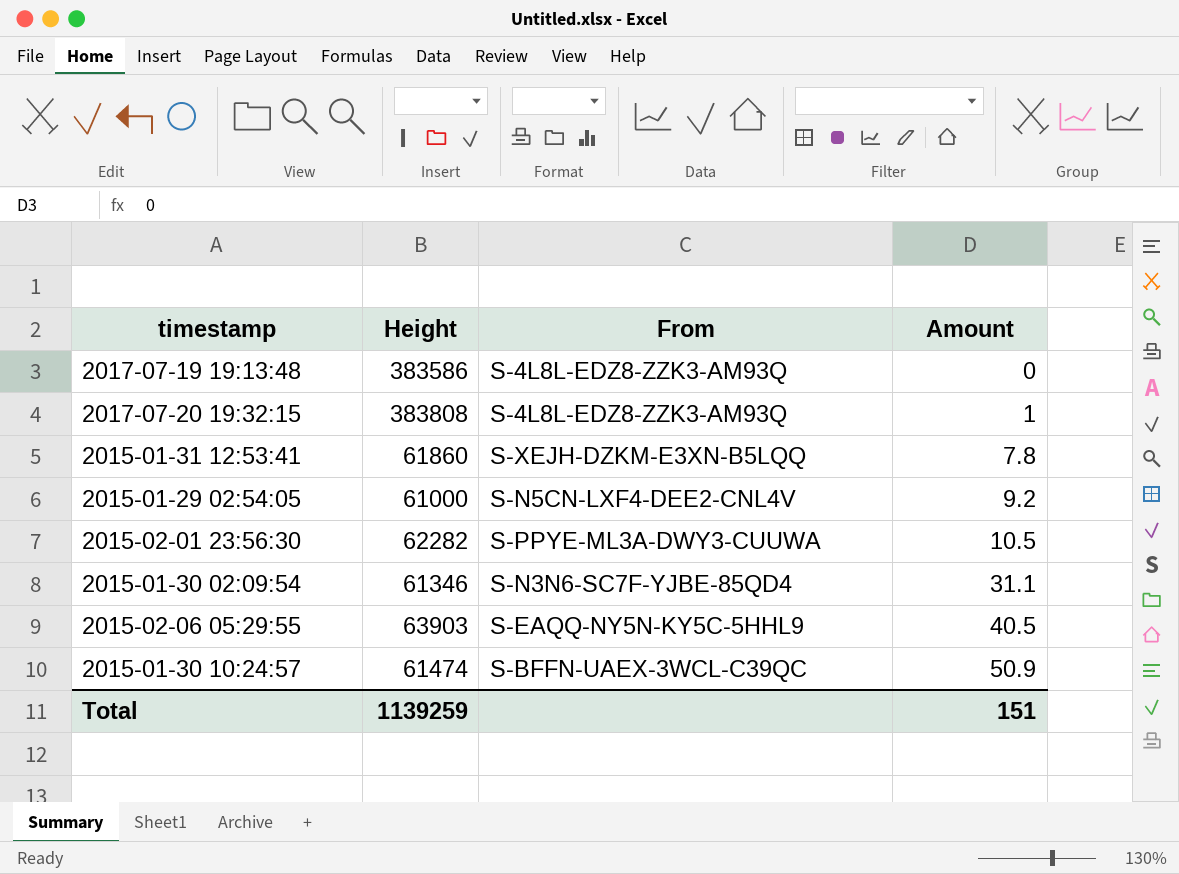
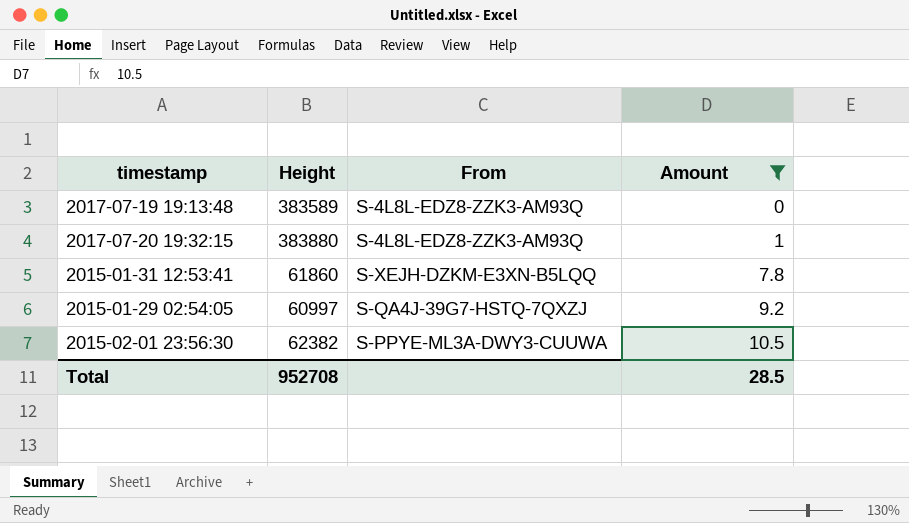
filter: none -> Amount <= 10.5
2017-07-19 19:13:48 | Height: 383586 -> 383589
2017-07-20 19:32:15 | Height: 383808 -> 383880
2015-01-29 02:54:05 | Height: 61000 -> 60997
2015-01-29 02:54:05 | From: S-N5CN-LXF4-DEE2-CNL4V -> S-QA4J-39G7-HSTQ-7QXZJ
2015-02-01 23:56:30 | Height: 62282 -> 62382
Total | Height: 1139259 -> 952708
Total | Amount: 151 -> 28.5

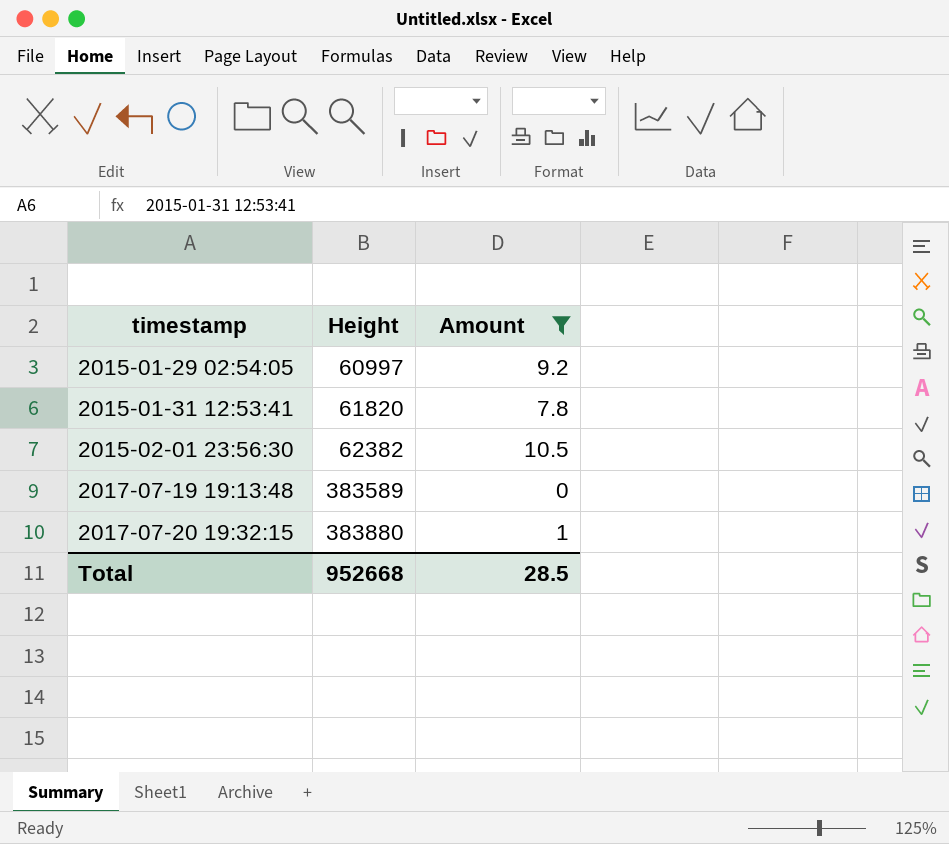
row order: Amount ascending -> timestamp ascending
column From | position: 3 -> none
2015-01-31 12:53:41 | Height: 61860 -> 61820
Total | Height: 952708 -> 952668

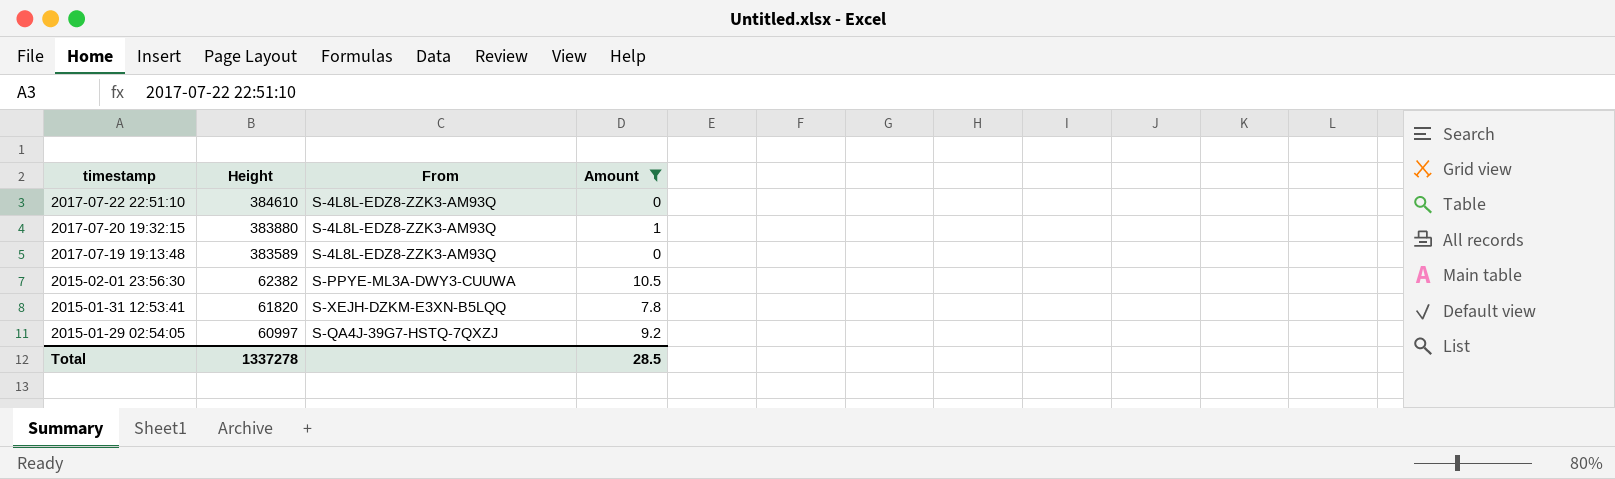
row order: timestamp ascending -> timestamp descending
column From | position: none -> 3
row 2017-07-22 22:51:10: none -> 384610 | S-4L8L-EDZ8-ZZK3-AM93Q | 0
Total | Height: 952668 -> 1337278

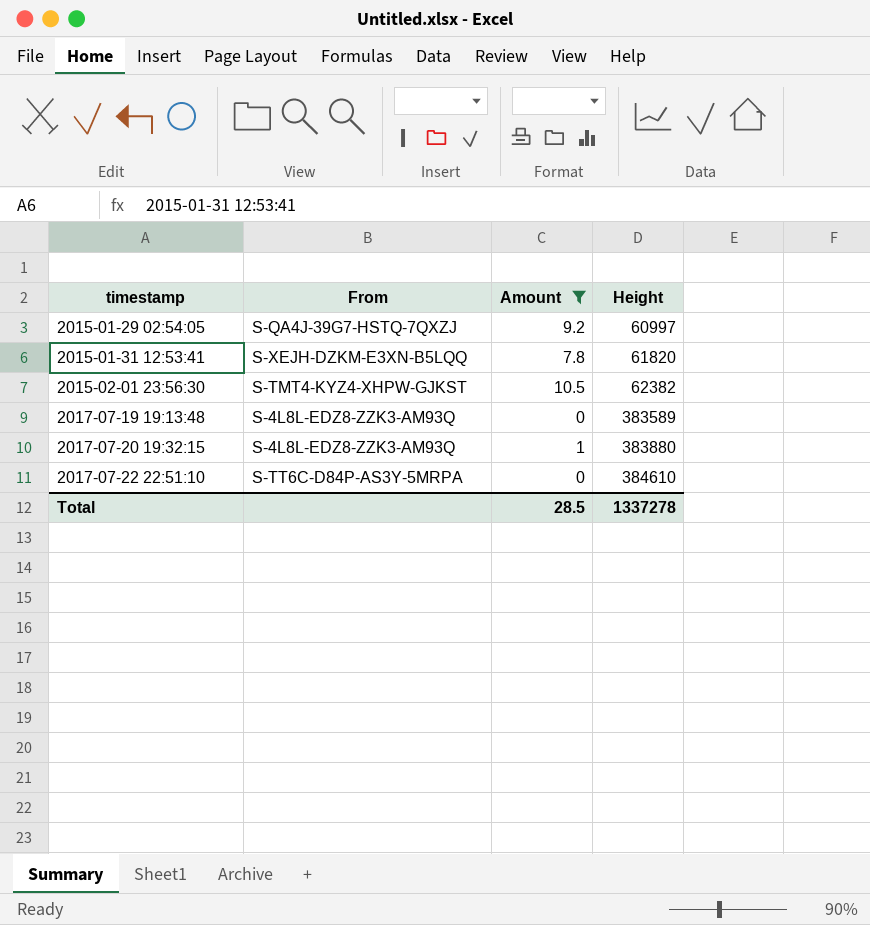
row order: timestamp descending -> timestamp ascending
column Height | position: 2 -> 4
2015-02-01 23:56:30 | From: S-PPYE-ML3A-DWY3-CUUWA -> S-TMT4-KYZ4-XHPW-GJKST
2017-07-22 22:51:10 | From: S-4L8L-EDZ8-ZZK3-AM93Q -> S-TT6C-D84P-AS3Y-5MRPA

